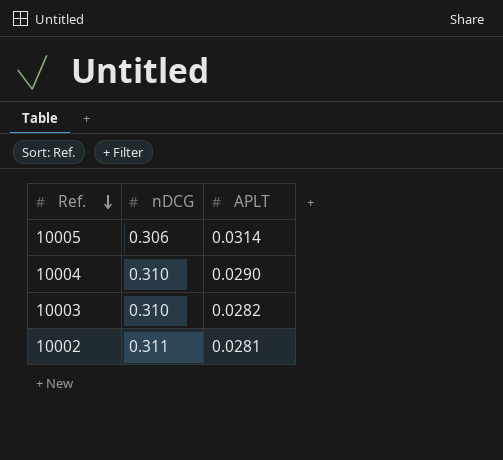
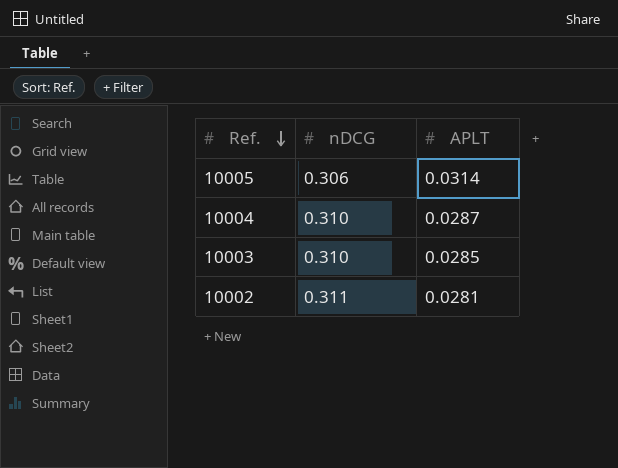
10004 | APLT: 0.0290 -> 0.0287
10003 | APLT: 0.0282 -> 0.0285

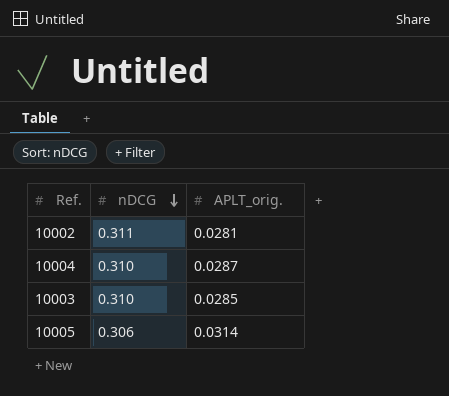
row order: Ref. descending -> nDCG descending
column name: APLT -> APLT_orig.

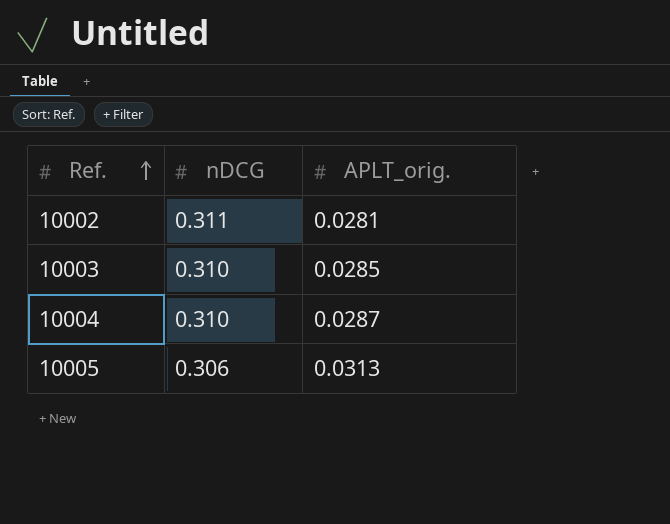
row order: nDCG descending -> Ref. ascending
10005 | APLT_orig.: 0.0314 -> 0.0313

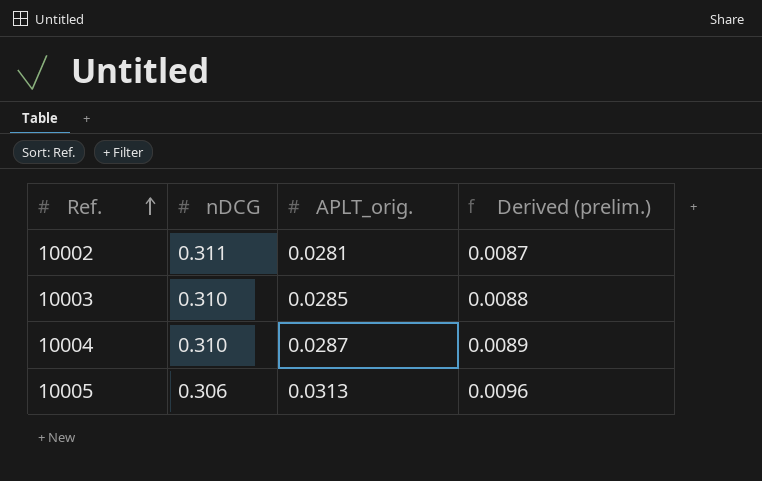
column Derived (prelim.) | formula: none -> [nDCG] * [APLT_orig.]

